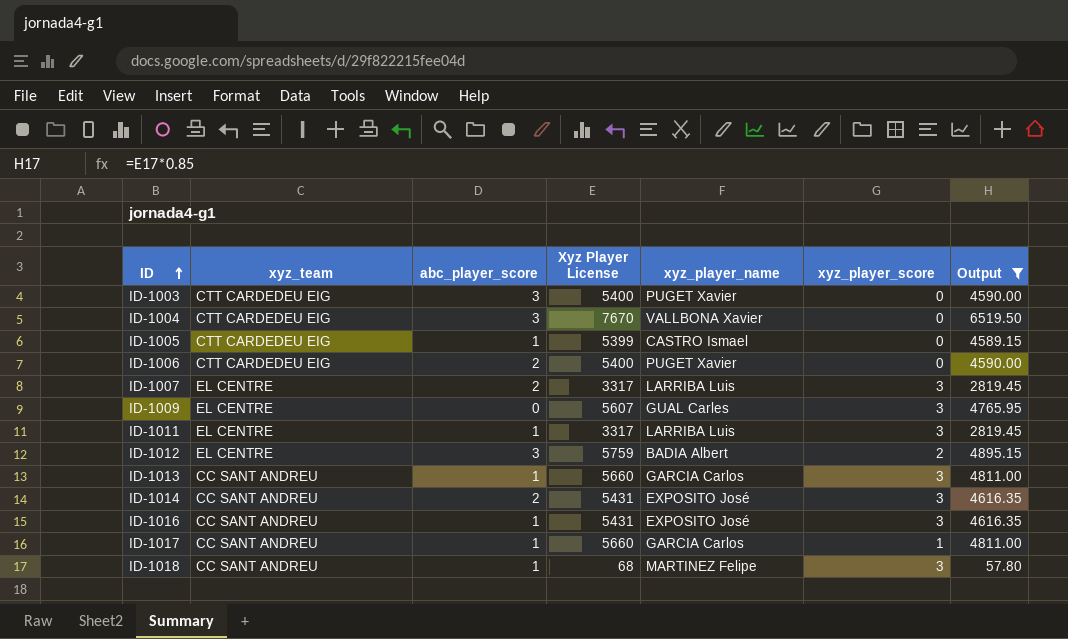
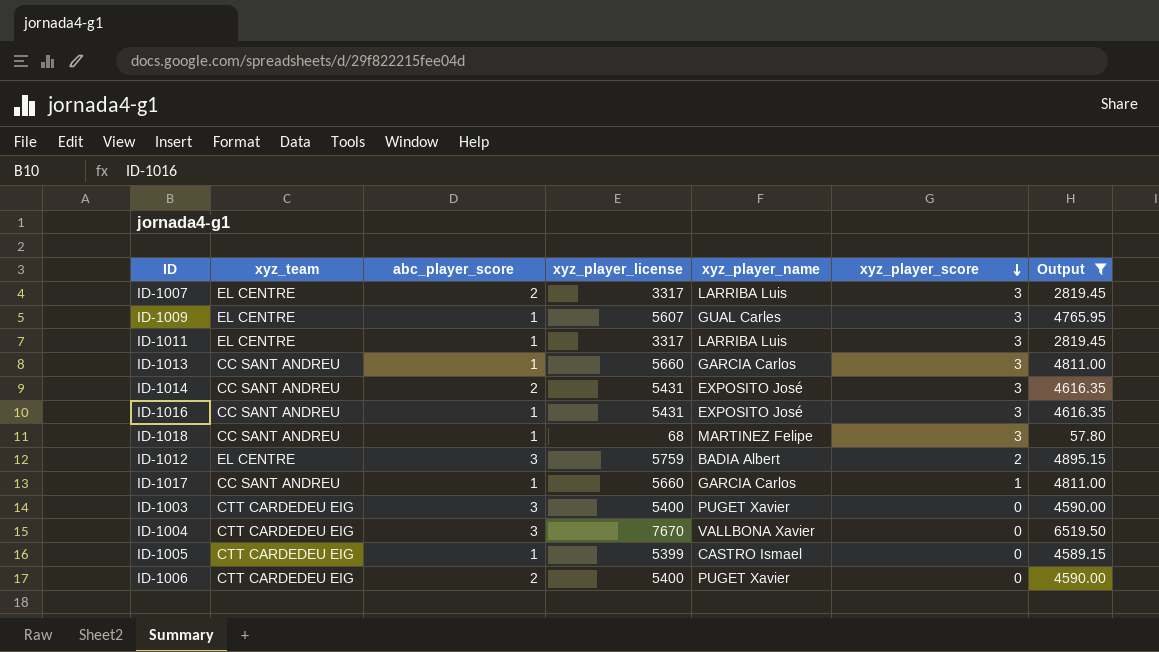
row order: ID ascending -> xyz_player_score descending
column name: Xyz Player License -> xyz_player_license
ID-1009 | abc_player_score: 0 -> 1

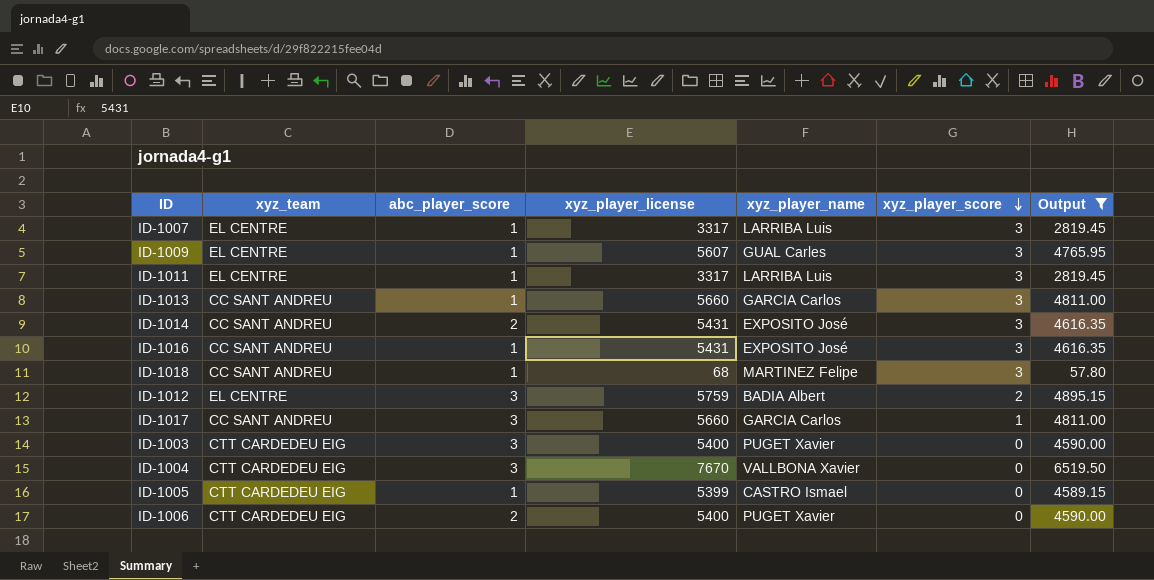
ID-1007 | abc_player_score: 2 -> 1
ID-1017 | abc_player_score: 1 -> 3

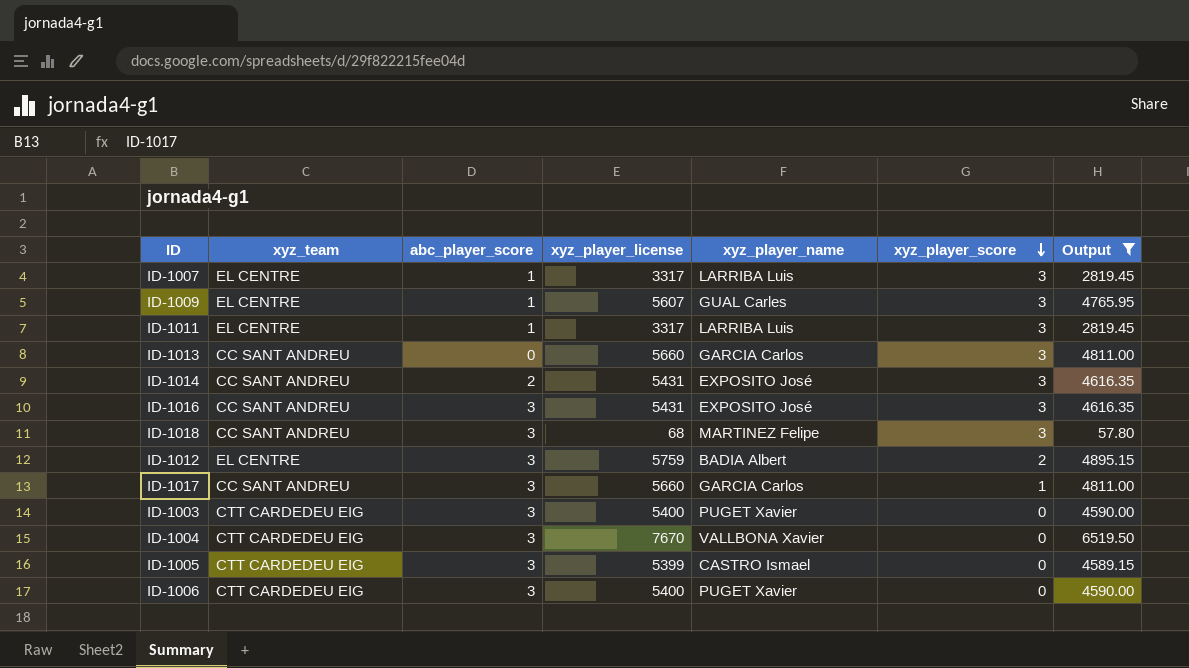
ID-1013 | abc_player_score: 1 -> 0
ID-1016 | abc_player_score: 1 -> 3
ID-1018 | abc_player_score: 1 -> 3
ID-1005 | abc_player_score: 1 -> 3
ID-1006 | abc_player_score: 2 -> 3

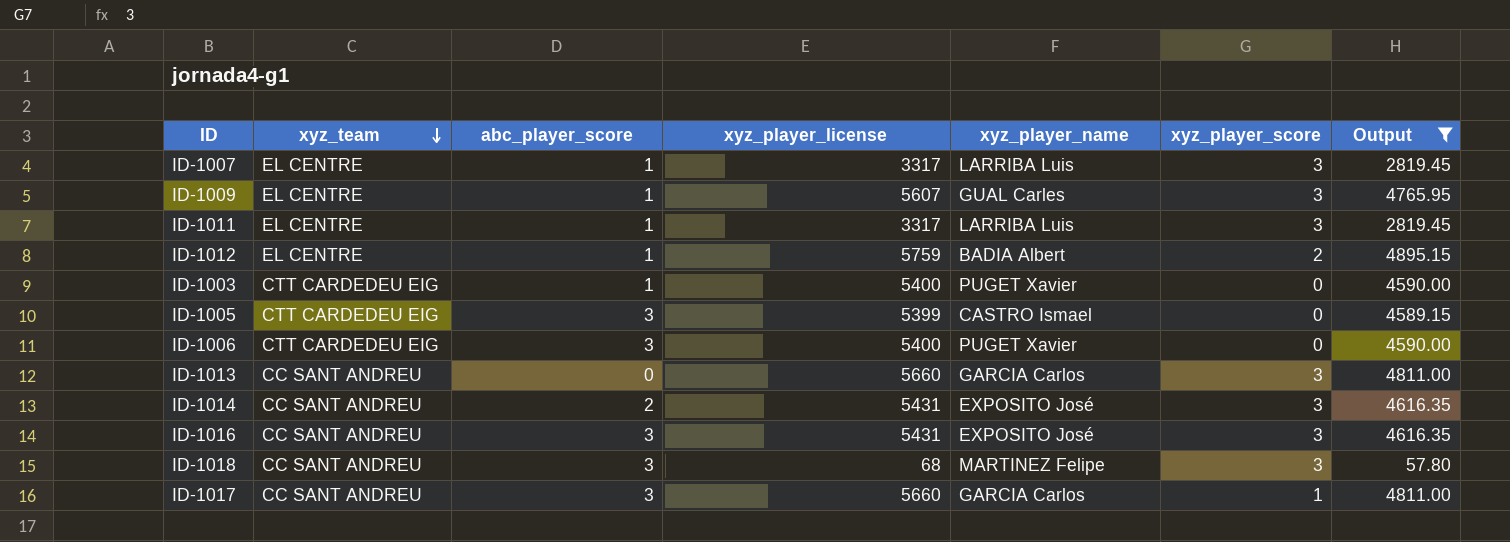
row order: xyz_player_score descending -> xyz_team descending
row ID-1004: CTT CARDEDEU EIG | 3 | 7670 | VALLBONA Xavier | 0 | 6519.50 -> none
ID-1012 | abc_player_score: 3 -> 1
ID-1003 | abc_player_score: 3 -> 1

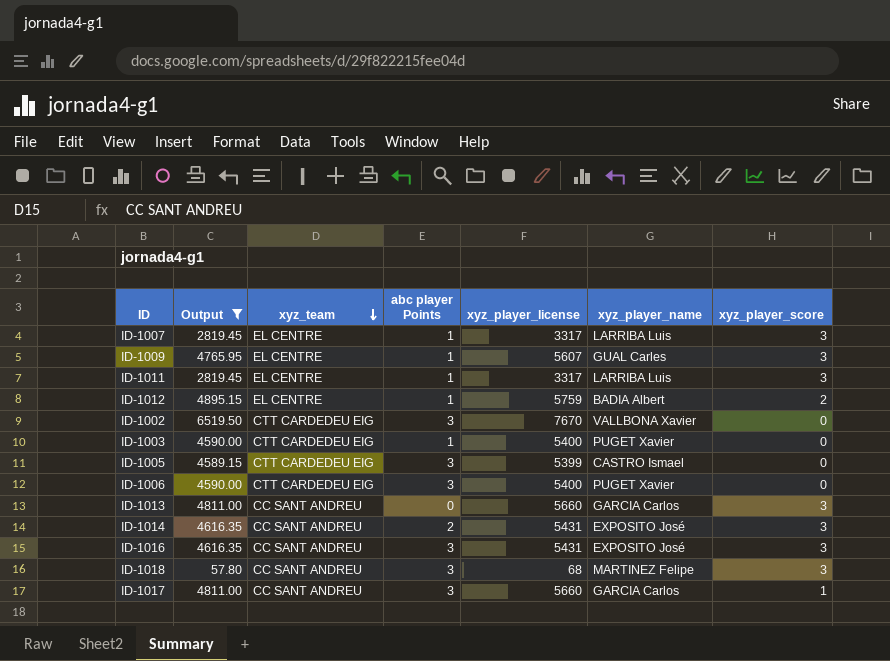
column Output | position: 7 -> 2
column name: abc_player_score -> abc player Points
row ID-1002: none -> 6519.50 | CTT CARDEDEU EIG | 3 | 7670 | VALLBONA Xavier | 0

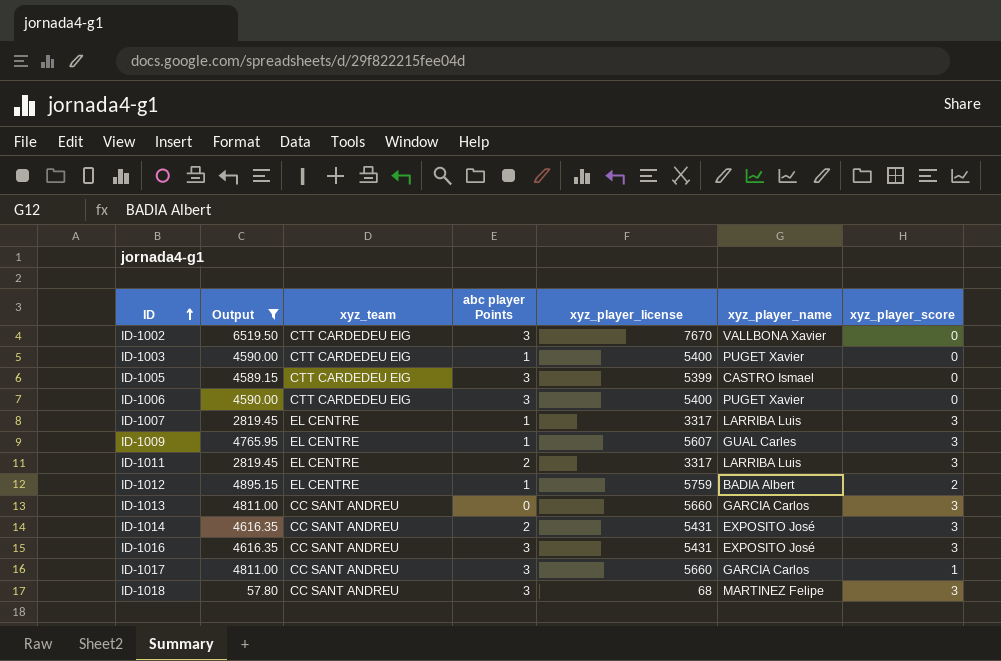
row order: xyz_team descending -> ID ascending
ID-1011 | abc player Points: 1 -> 2

